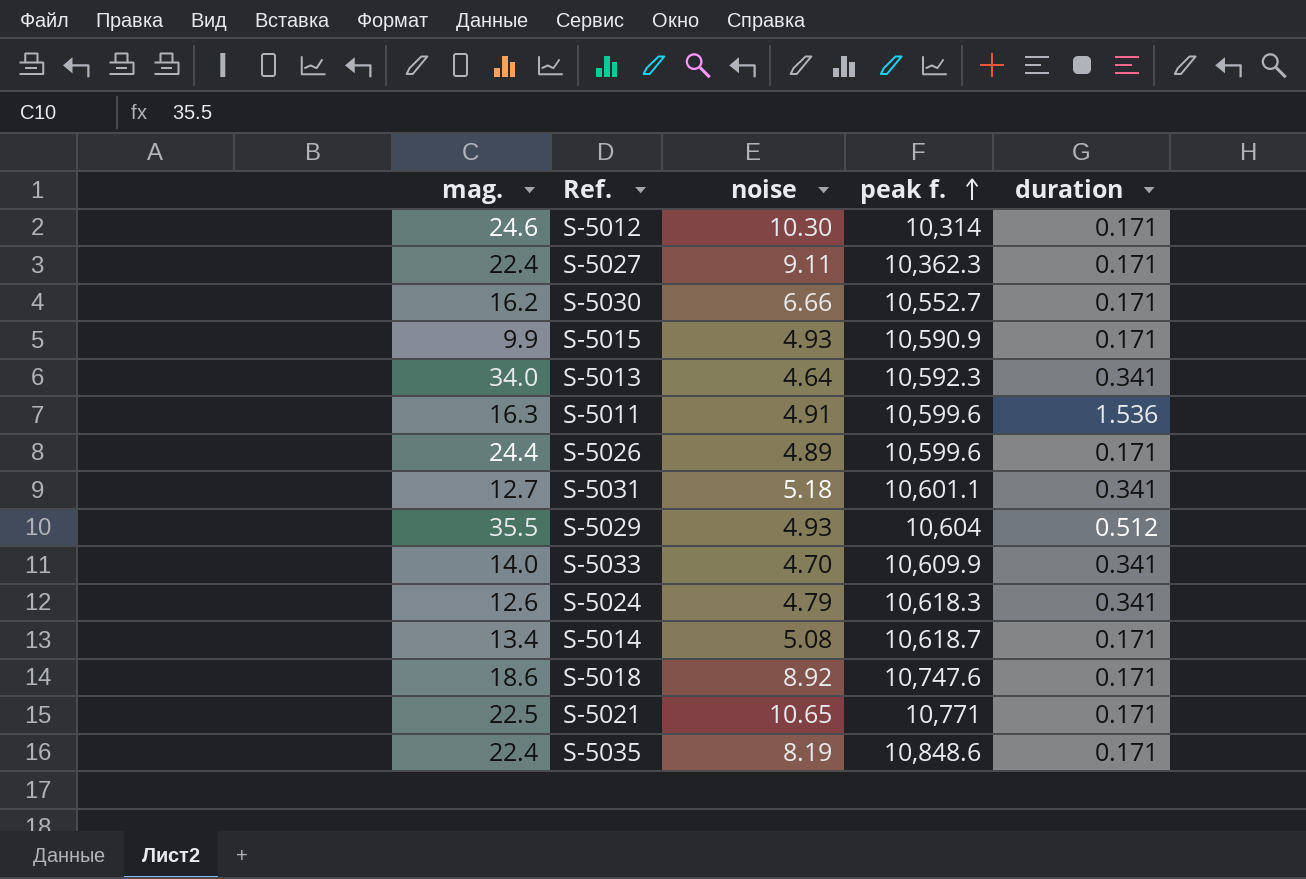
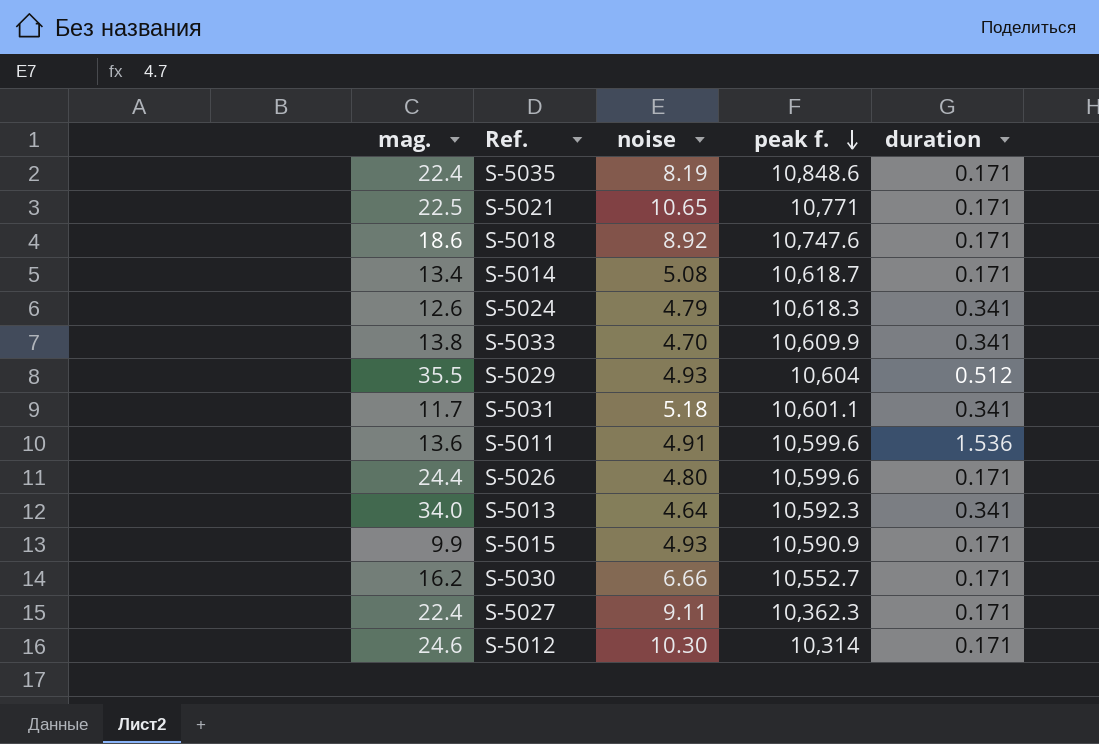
row order: peak f. ascending -> peak f. descending
S-5033 | mag.: 14.0 -> 13.8
S-5031 | mag.: 12.7 -> 11.7
S-5011 | mag.: 16.3 -> 13.6
S-5026 | noise: 4.89 -> 4.80

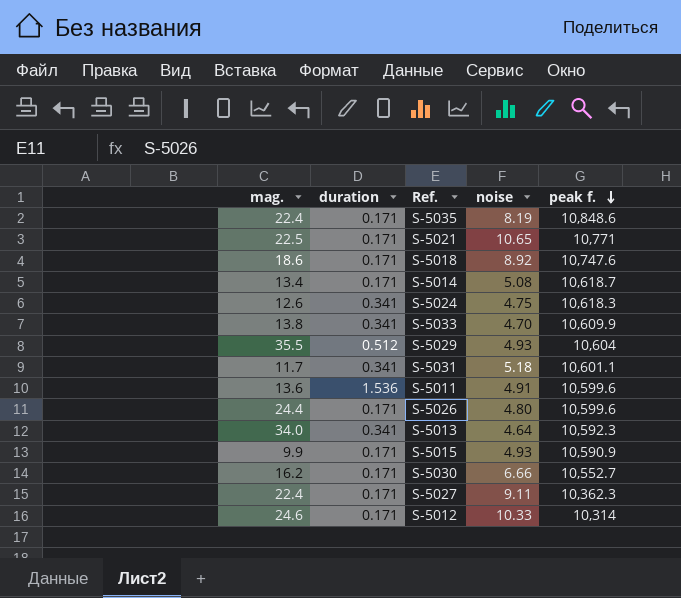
column duration | position: 5 -> 2
S-5024 | noise: 4.79 -> 4.75
S-5012 | noise: 10.30 -> 10.33

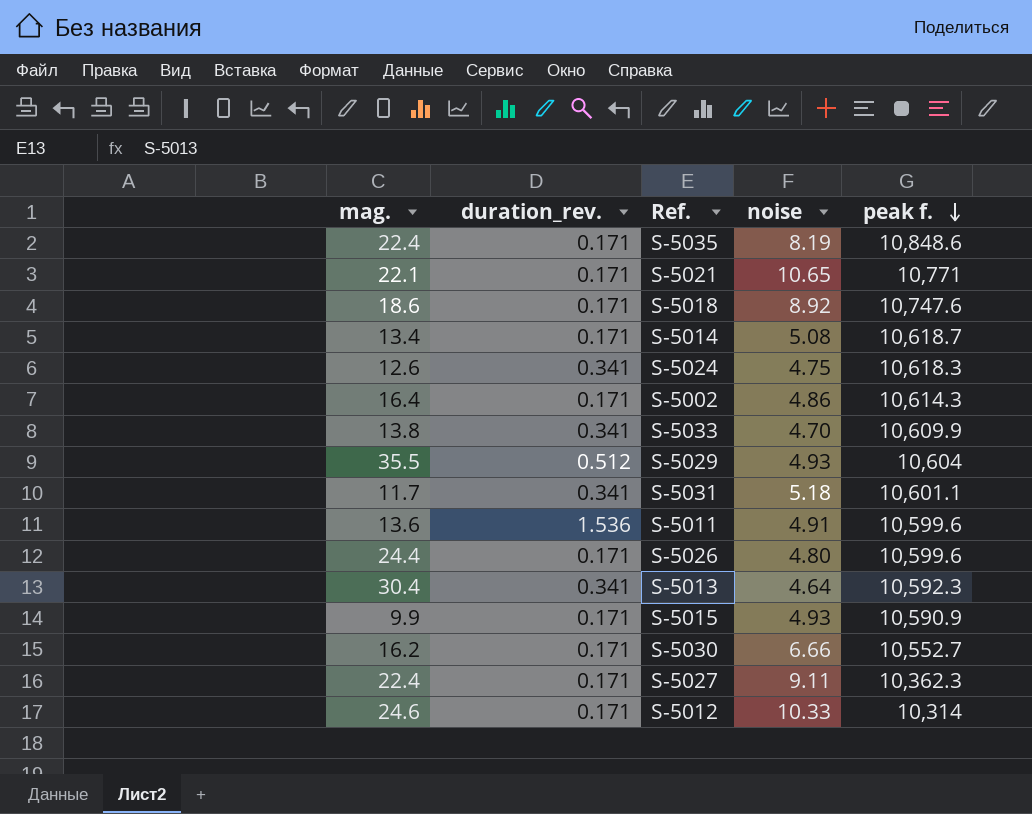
column name: duration -> duration_rev.
S-5021 | mag.: 22.5 -> 22.1
row S-5002: none -> 16.4 | 0.171 | 4.86 | 10,614.3
S-5013 | mag.: 34.0 -> 30.4

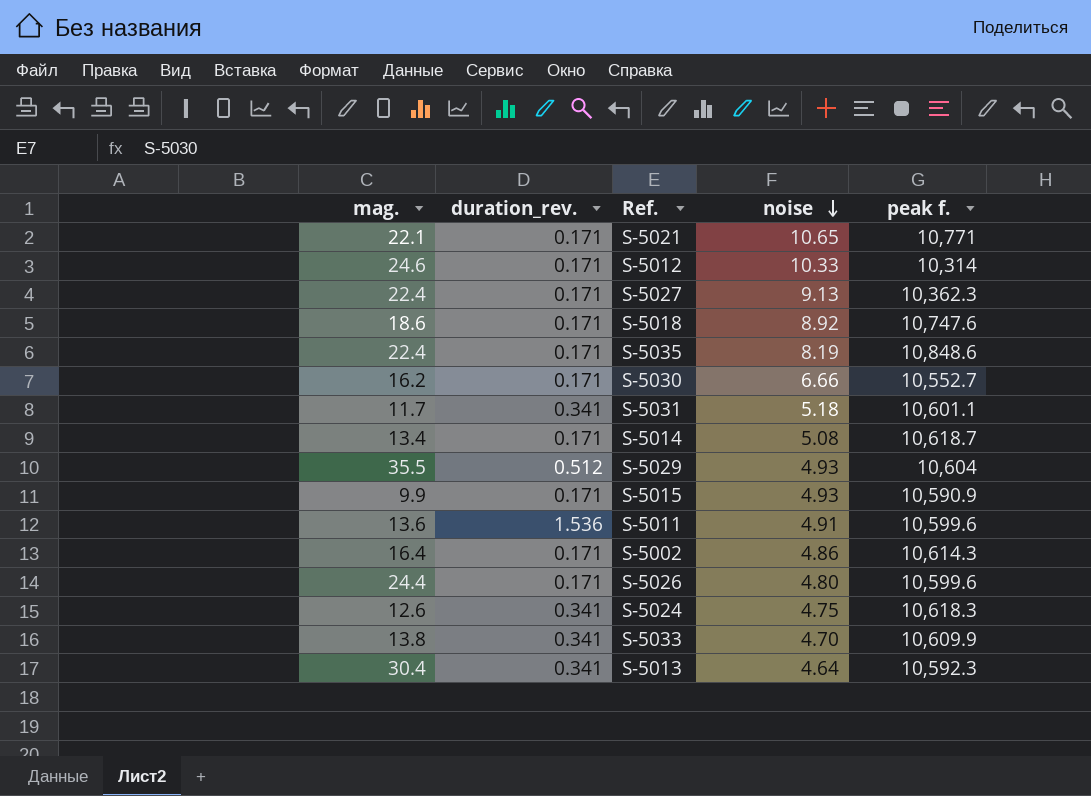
row order: peak f. descending -> noise descending
S-5027 | noise: 9.11 -> 9.13

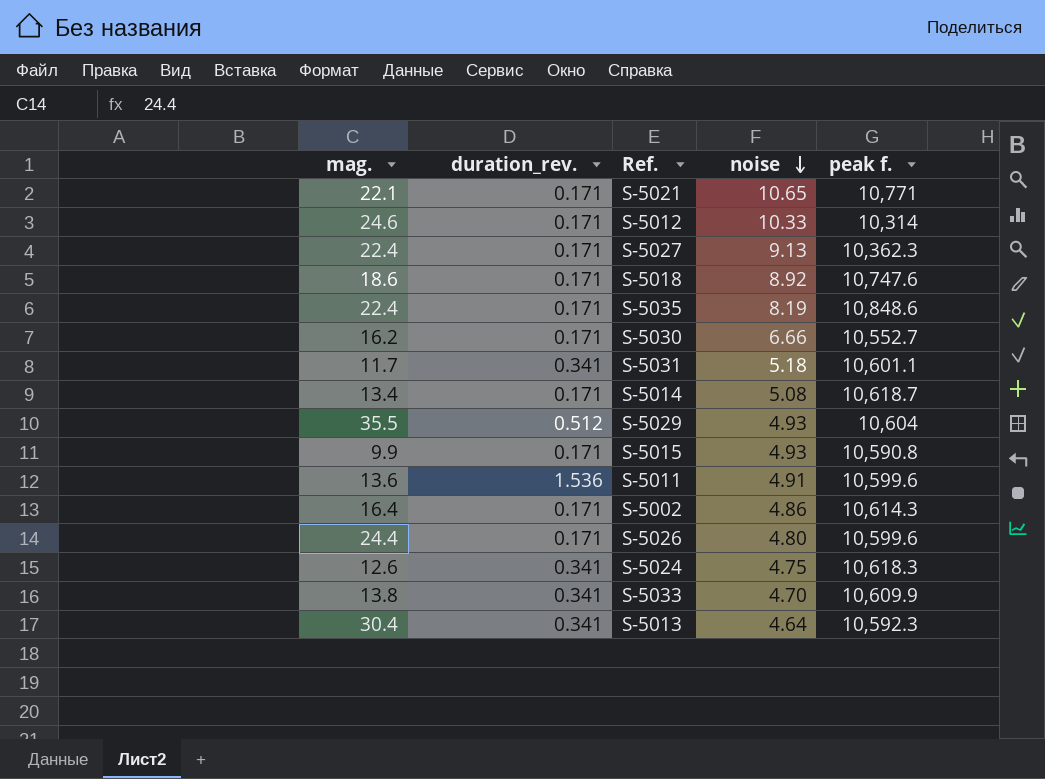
S-5015 | peak f.: 10,590.9 -> 10,590.8

